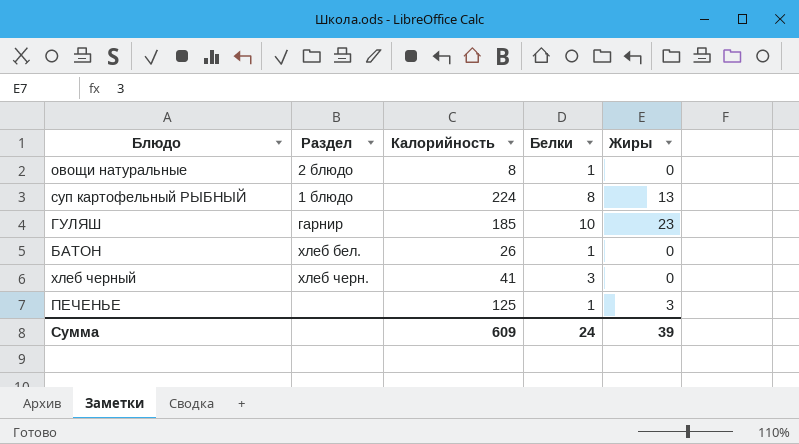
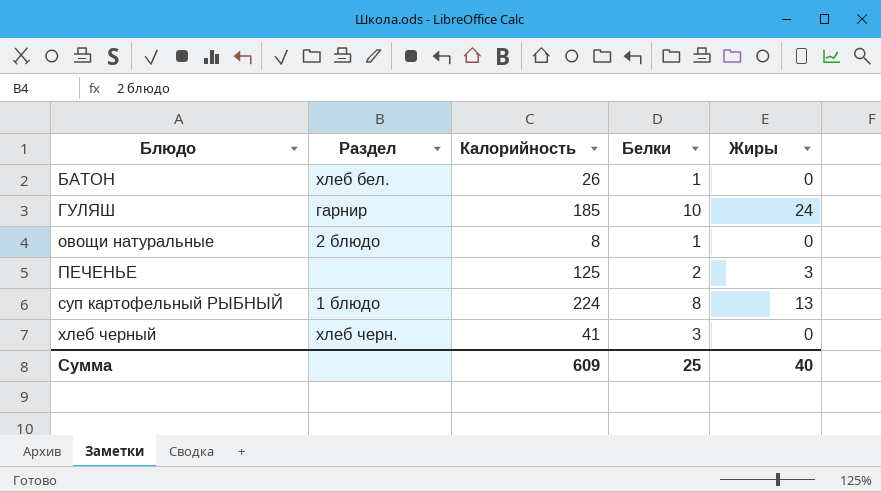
row order: none -> Блюдо ascending
ГУЛЯШ | Жиры: 23 -> 24
ПЕЧЕНЬЕ | Белки: 1 -> 2
Сумма | Белки: 24 -> 25
Сумма | Жиры: 39 -> 40

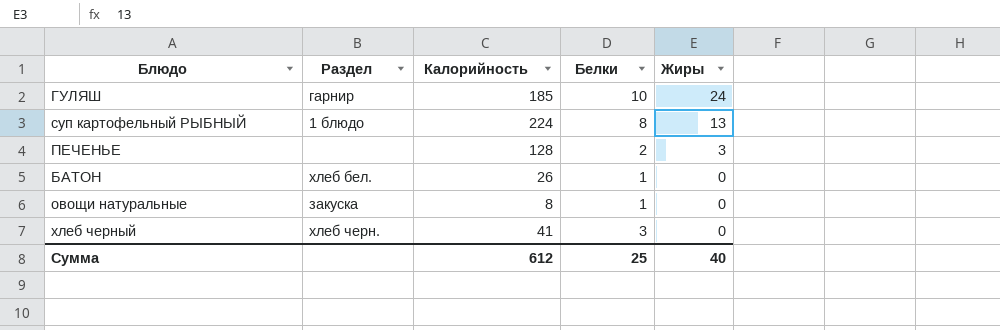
row order: Блюдо ascending -> Жиры descending
ПЕЧЕНЬЕ | Калорийность: 125 -> 128
овощи натуральные | Раздел: 2 блюдо -> закуска
Сумма | Калорийность: 609 -> 612

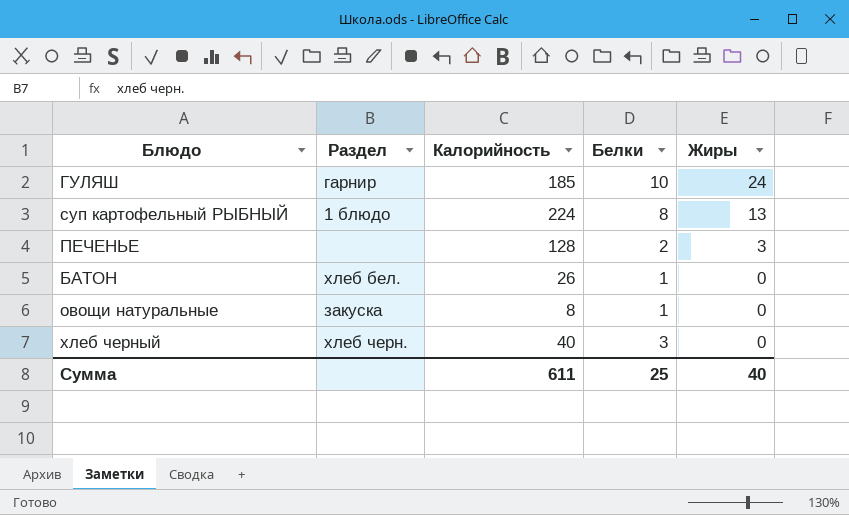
хлеб черный | Калорийность: 41 -> 40
Сумма | Калорийность: 612 -> 611

